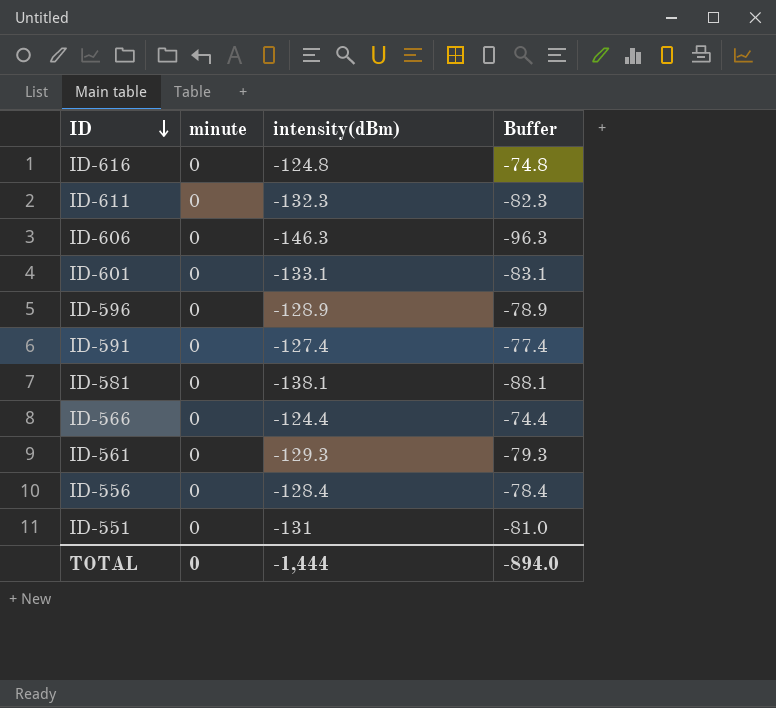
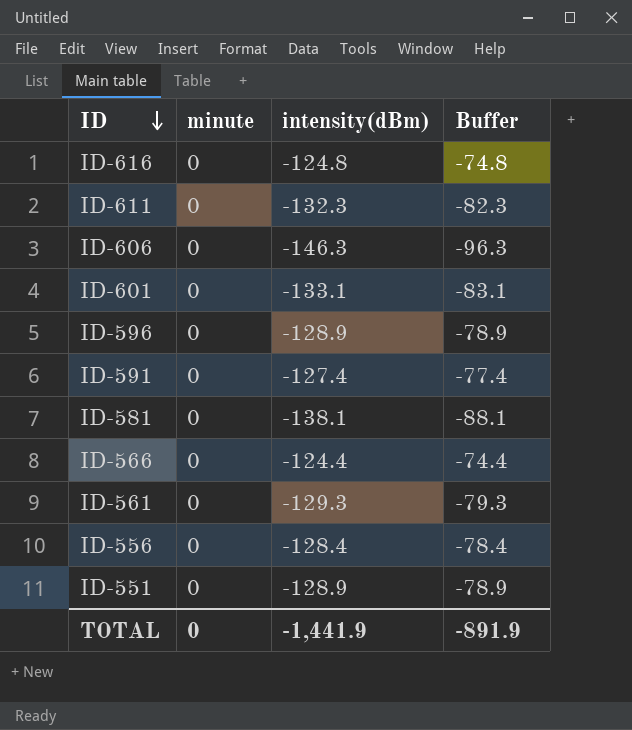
ID-551 | intensity(dBm): -131 -> -128.9
ID-551 | Buffer: -81.0 -> -78.9
TOTAL | intensity(dBm): -1,444 -> -1,441.9
TOTAL | Buffer: -894.0 -> -891.9

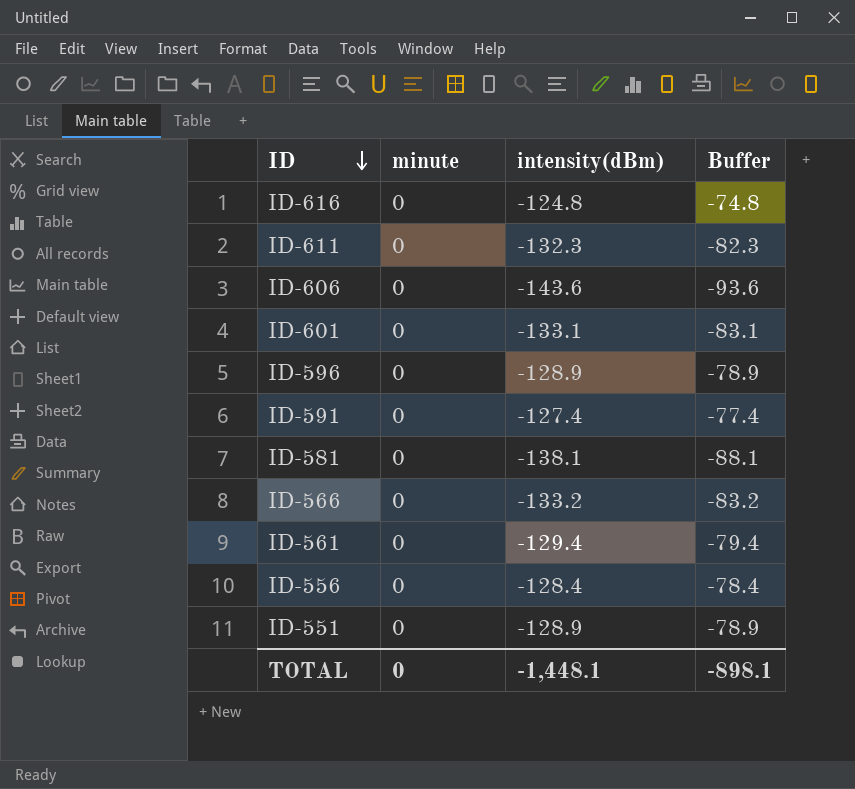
ID-606 | intensity(dBm): -146.3 -> -143.6
ID-606 | Buffer: -96.3 -> -93.6
ID-566 | intensity(dBm): -124.4 -> -133.2
ID-566 | Buffer: -74.4 -> -83.2
ID-561 | intensity(dBm): -129.3 -> -129.4
ID-561 | Buffer: -79.3 -> -79.4
TOTAL | intensity(dBm): -1,441.9 -> -1,448.1
TOTAL | Buffer: -891.9 -> -898.1

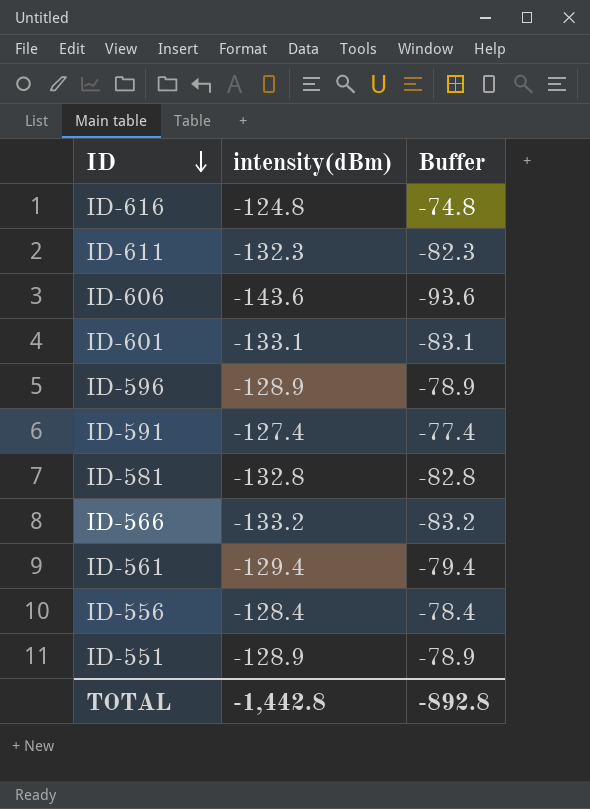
column minute | position: 2 -> none
ID-581 | intensity(dBm): -138.1 -> -132.8
ID-581 | Buffer: -88.1 -> -82.8
TOTAL | intensity(dBm): -1,448.1 -> -1,442.8
TOTAL | Buffer: -898.1 -> -892.8

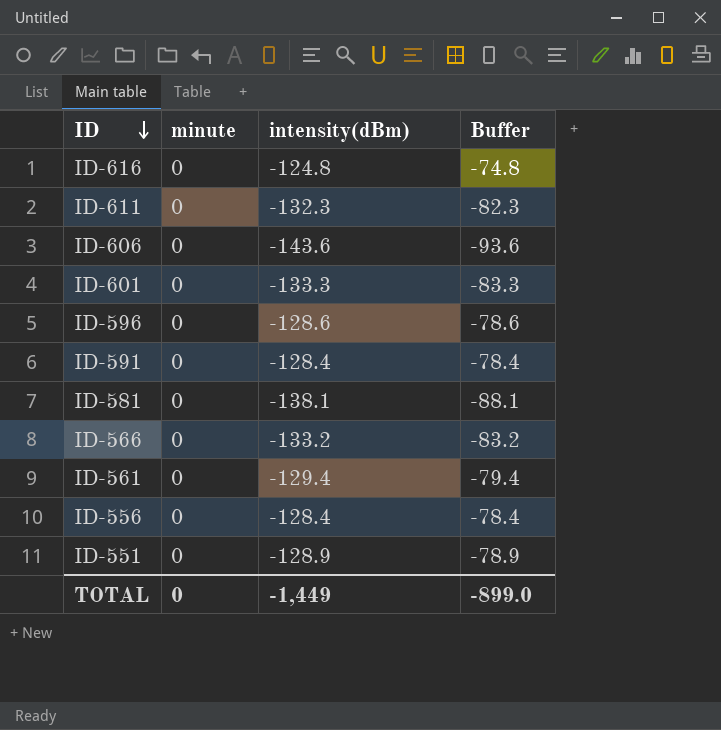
column minute | position: none -> 2
ID-601 | intensity(dBm): -133.1 -> -133.3
ID-601 | Buffer: -83.1 -> -83.3
ID-596 | intensity(dBm): -128.9 -> -128.6
ID-596 | Buffer: -78.9 -> -78.6
ID-591 | intensity(dBm): -127.4 -> -128.4
ID-591 | Buffer: -77.4 -> -78.4
ID-581 | intensity(dBm): -132.8 -> -138.1
ID-581 | Buffer: -82.8 -> -88.1
TOTAL | intensity(dBm): -1,442.8 -> -1,449
TOTAL | Buffer: -892.8 -> -899.0

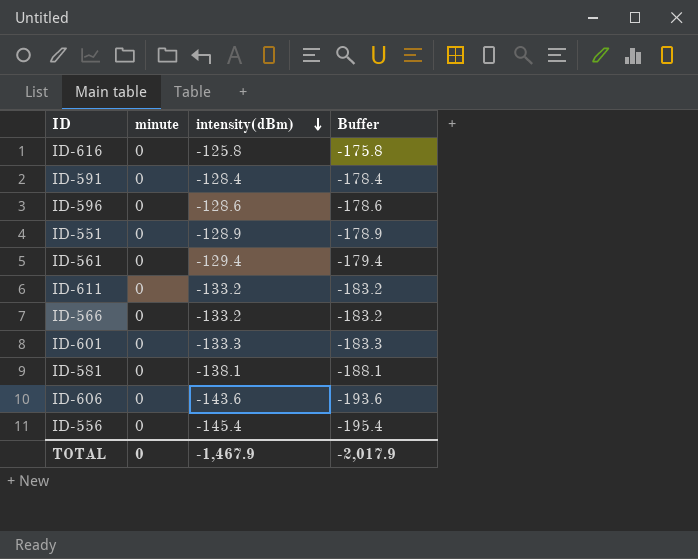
row order: ID descending -> intensity(dBm) descending
column Buffer | formula: [intensity(dBm)] + 50 -> [intensity(dBm)] - 50
ID-616 | intensity(dBm): -124.8 -> -125.8
ID-611 | intensity(dBm): -132.3 -> -133.2
ID-556 | intensity(dBm): -128.4 -> -145.4
TOTAL | intensity(dBm): -1,449 -> -1,467.9
TOTAL | Buffer: -899.0 -> -2,017.9

